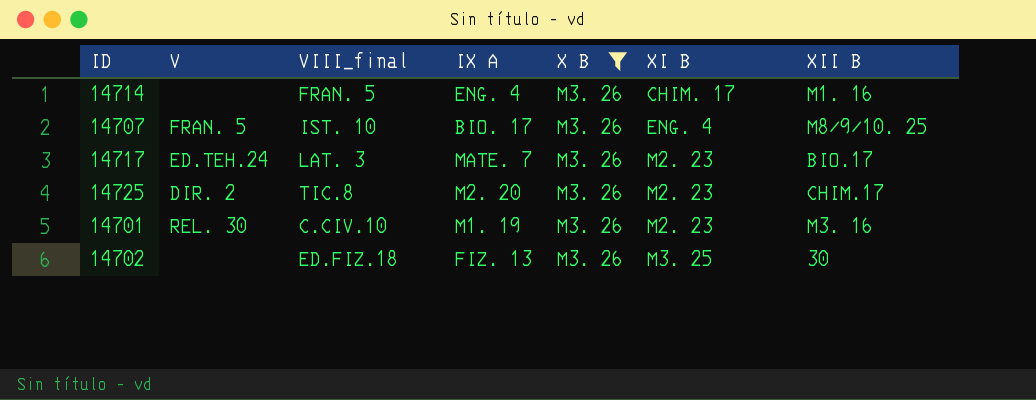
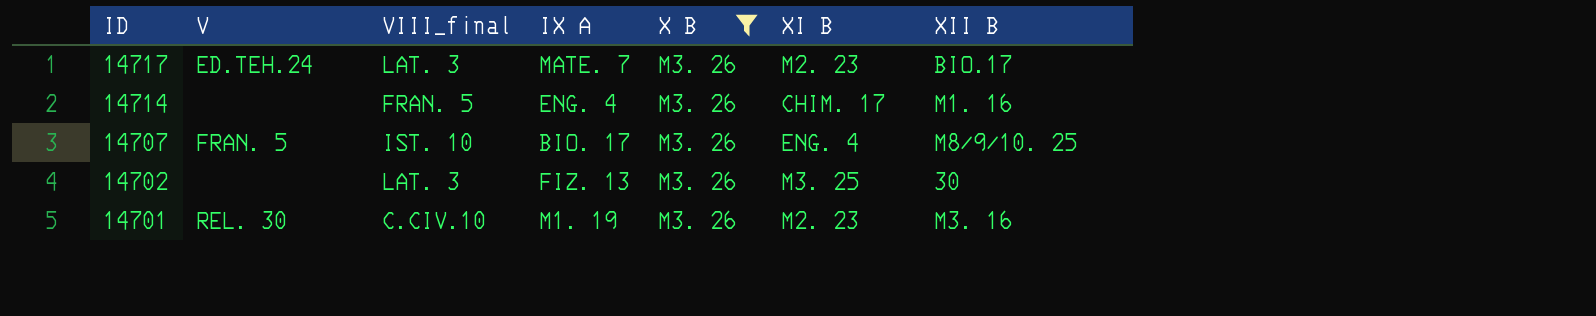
row order: XI B ascending -> ID descending
row 14725: DIR. 2 | TIC.8 | M2. 20 | M3. 26 | M2. 23 | CHIM.17 -> none
14702 | VIII_final: ED.FIZ.18 -> LAT. 3

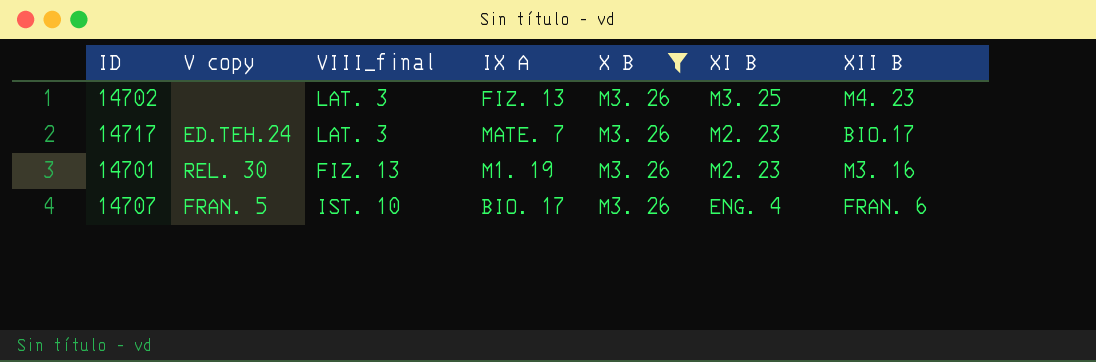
row order: ID descending -> XI B descending
column name: V -> V copy
row 14714: none | FRAN. 5 | ENG. 4 | M3. 26 | CHIM. 17 | M1. 16 -> none
14702 | XII B: 30 -> M4. 23
14701 | VIII_final: C.CIV.10 -> FIZ. 13
14707 | XII B: M8/9/10. 25 -> FRAN. 6

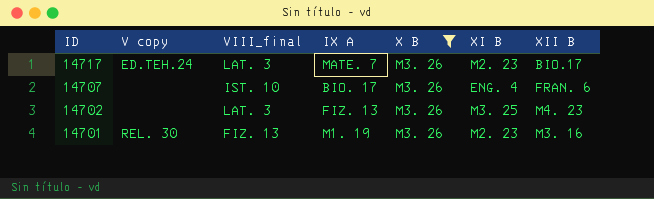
row order: XI B descending -> ID descending
14707 | V copy: FRAN. 5 -> none

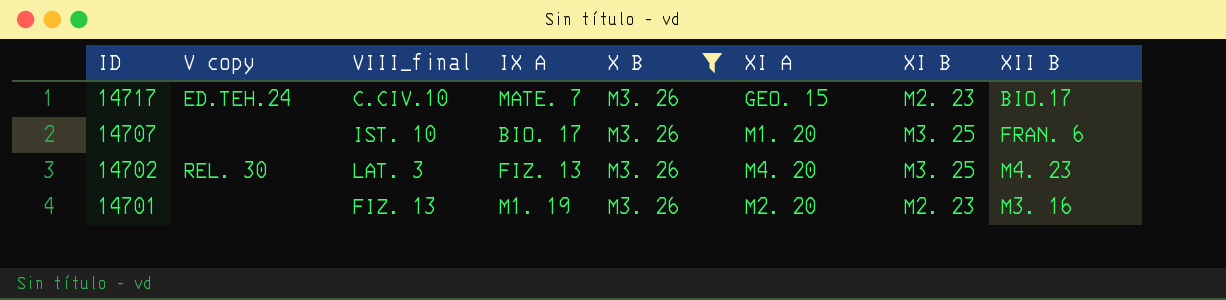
column XI A | position: none -> 6
14717 | VIII_final: LAT. 3 -> C.CIV.10
14707 | XI B: ENG. 4 -> M3. 25
14702 | V copy: none -> REL. 30
14701 | V copy: REL. 30 -> none

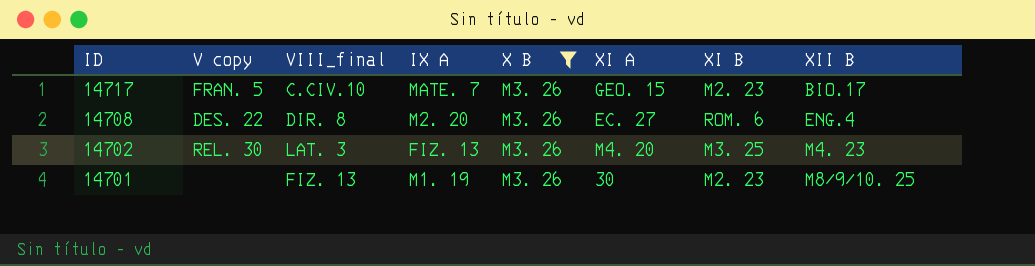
row 14707: none | IST. 10 | BIO. 17 | M3. 26 | M1. 20 | M3. 25 | FRAN. 6 -> none
14717 | V copy: ED.TEH.24 -> FRAN. 5
row 14708: none -> DES. 22 | DIR. 8 | M2. 20 | M3. 26 | EC. 27 | ROM. 6 | ENG.4
14701 | XI A: M2. 20 -> 30
14701 | XII B: M3. 16 -> M8/9/10. 25

